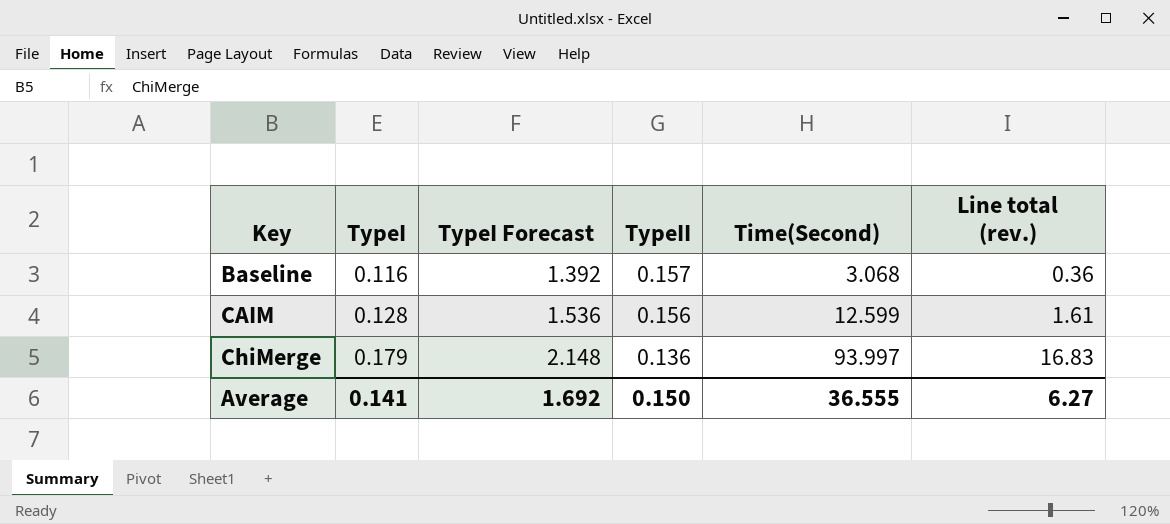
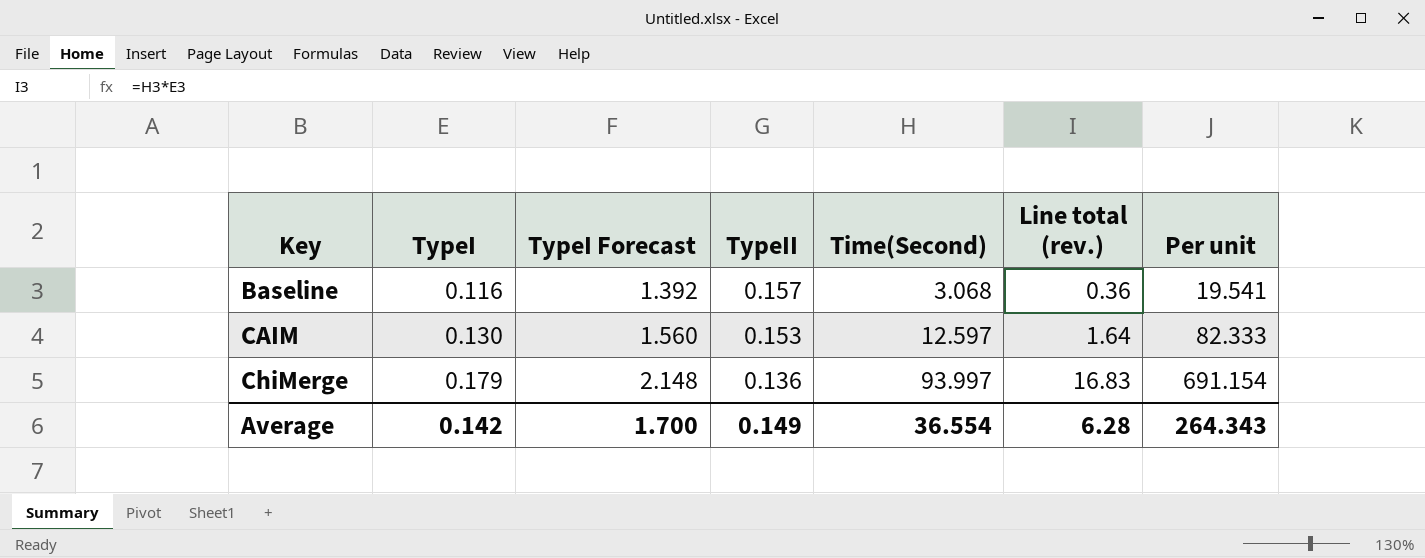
column Per unit | formula: none -> [Time(Second)] / [TypeII]
CAIM | TypeI: 0.128 -> 0.130
CAIM | TypeI Forecast: 1.536 -> 1.560
CAIM | TypeII: 0.156 -> 0.153
CAIM | Time(Second): 12.599 -> 12.597
CAIM | Line total (rev.): 1.61 -> 1.64
Average | TypeI: 0.141 -> 0.142
Average | TypeI Forecast: 1.692 -> 1.700
Average | TypeII: 0.150 -> 0.149
Average | Time(Second): 36.555 -> 36.554
Average | Line total (rev.): 6.27 -> 6.28

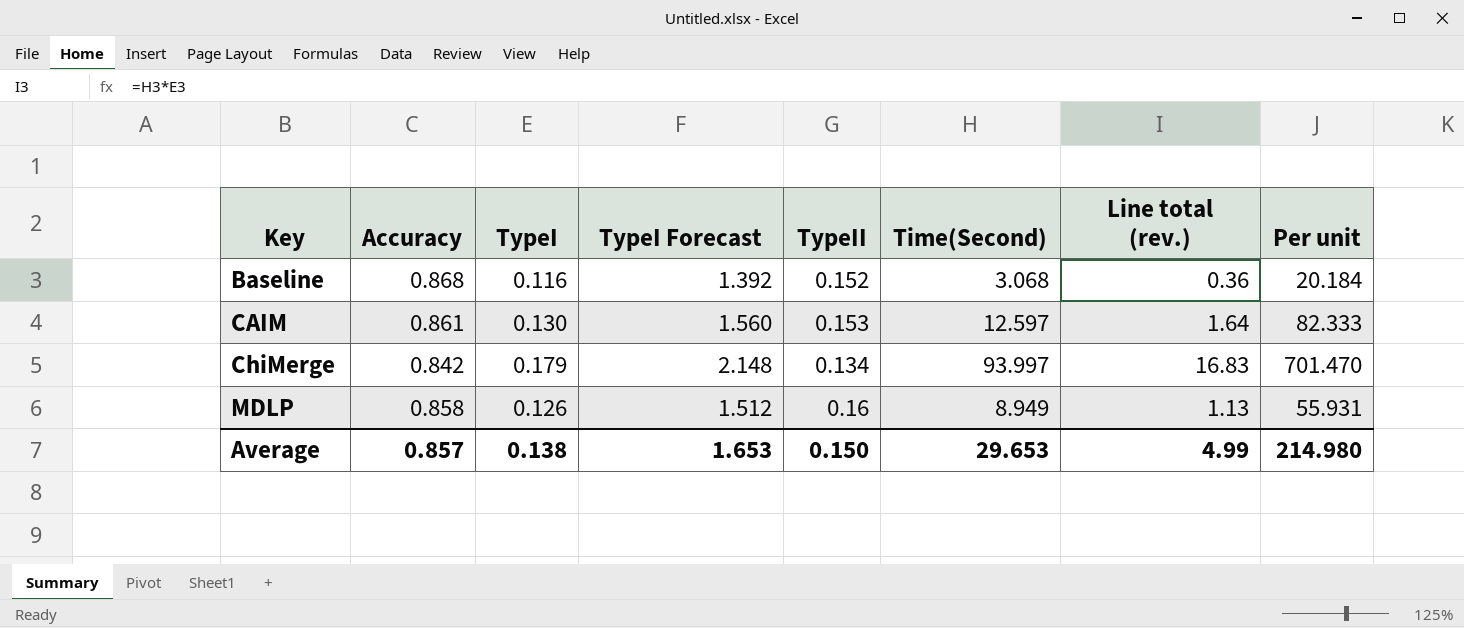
column Accuracy | position: none -> 2
Baseline | TypeII: 0.157 -> 0.152
Baseline | Per unit: 19.541 -> 20.184
ChiMerge | TypeII: 0.136 -> 0.134
ChiMerge | Per unit: 691.154 -> 701.470
row MDLP: none -> 0.858 | 0.126 | 1.512 | 0.16 | 8.949 | 1.13 | 55.931
Average | TypeI: 0.142 -> 0.138
Average | TypeI Forecast: 1.700 -> 1.653
Average | TypeII: 0.149 -> 0.150
Average | Time(Second): 36.554 -> 29.653
Average | Line total (rev.): 6.28 -> 4.99
Average | Per unit: 264.343 -> 214.980

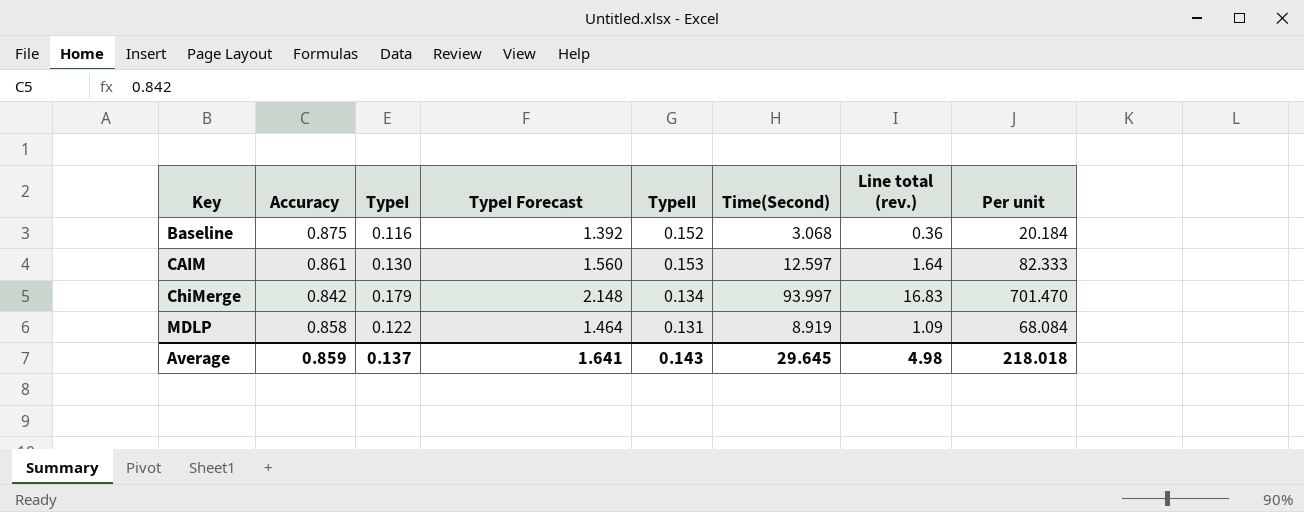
Baseline | Accuracy: 0.868 -> 0.875
MDLP | TypeI: 0.126 -> 0.122
MDLP | TypeI Forecast: 1.512 -> 1.464
MDLP | TypeII: 0.16 -> 0.131
MDLP | Time(Second): 8.949 -> 8.919
MDLP | Line total (rev.): 1.13 -> 1.09
MDLP | Per unit: 55.931 -> 68.084
Average | Accuracy: 0.857 -> 0.859
Average | TypeI: 0.138 -> 0.137
Average | TypeI Forecast: 1.653 -> 1.641
Average | TypeII: 0.150 -> 0.143
Average | Time(Second): 29.653 -> 29.645
Average | Line total (rev.): 4.99 -> 4.98
Average | Per unit: 214.980 -> 218.018

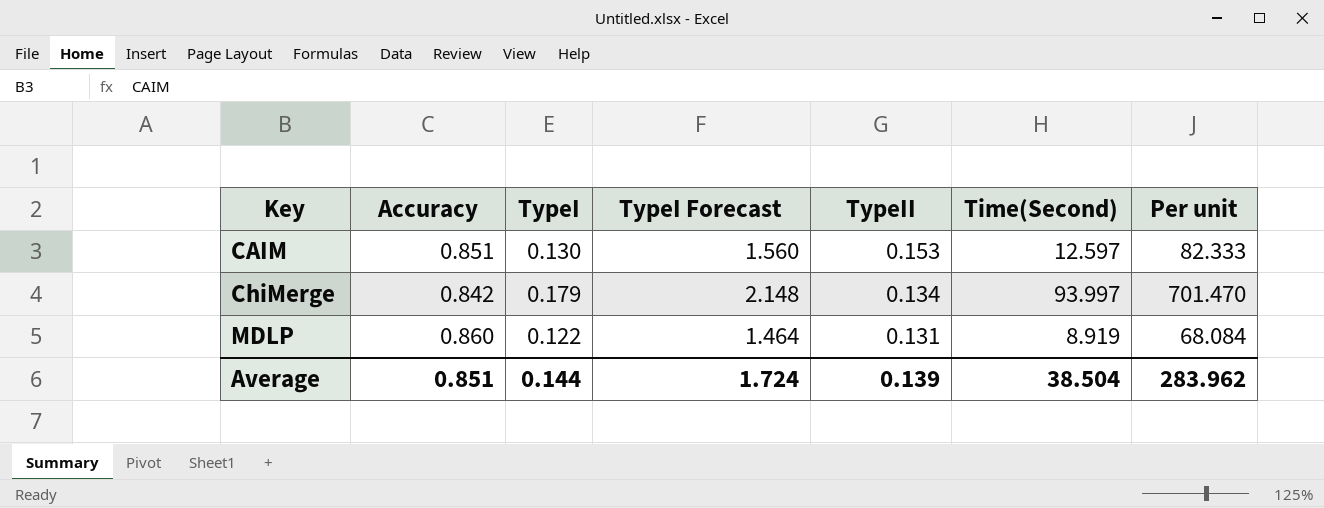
column Line total (rev.) | formula: [TypeI] * [Time(Second)] -> none
row Baseline: 0.875 | 0.116 | 1.392 | 0.152 | 3.068 | 0.36 | 20.184 -> none
CAIM | Accuracy: 0.861 -> 0.851
MDLP | Accuracy: 0.858 -> 0.860
Average | Accuracy: 0.859 -> 0.851
Average | TypeI: 0.137 -> 0.144
Average | TypeI Forecast: 1.641 -> 1.724
Average | TypeII: 0.143 -> 0.139
Average | Time(Second): 29.645 -> 38.504
Average | Per unit: 218.018 -> 283.962

